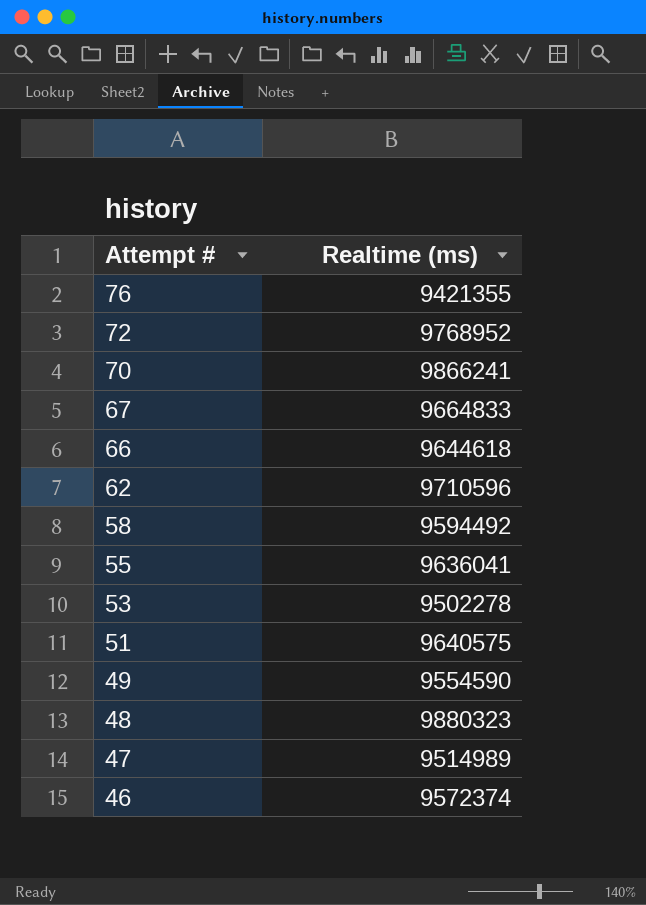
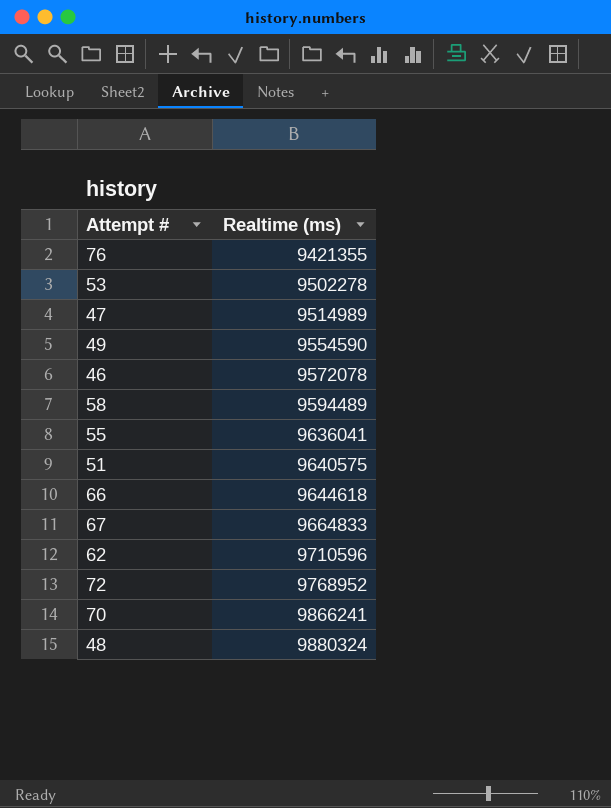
row order: Attempt # descending -> Realtime (ms) ascending
46 | Realtime (ms): 9572374 -> 9572078
58 | Realtime (ms): 9594492 -> 9594489
48 | Realtime (ms): 9880323 -> 9880324

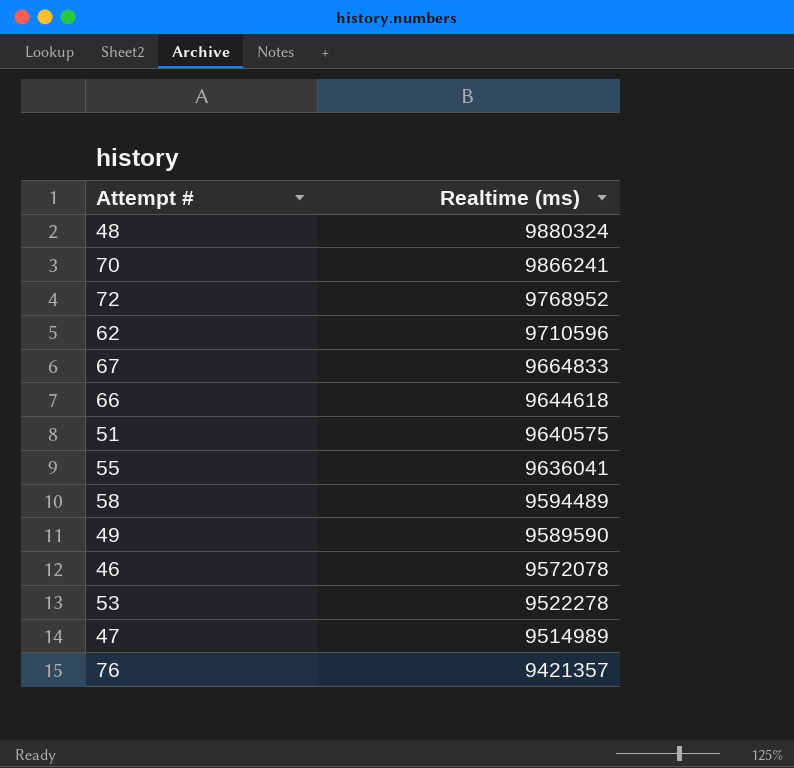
row order: Realtime (ms) ascending -> Realtime (ms) descending
49 | Realtime (ms): 9554590 -> 9589590
53 | Realtime (ms): 9502278 -> 9522278
76 | Realtime (ms): 9421355 -> 9421357

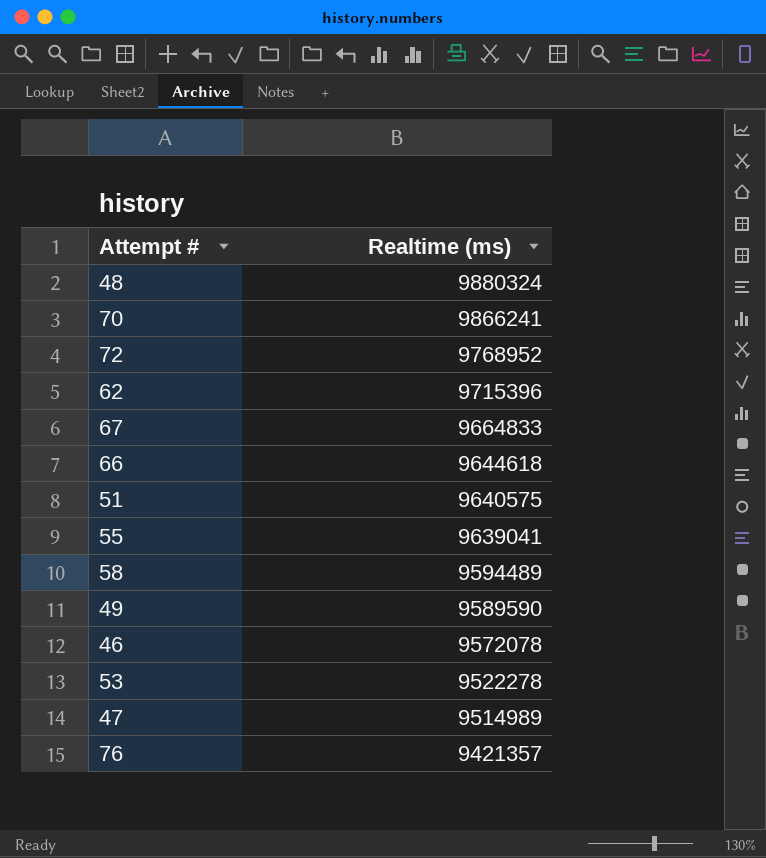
62 | Realtime (ms): 9710596 -> 9715396
55 | Realtime (ms): 9636041 -> 9639041

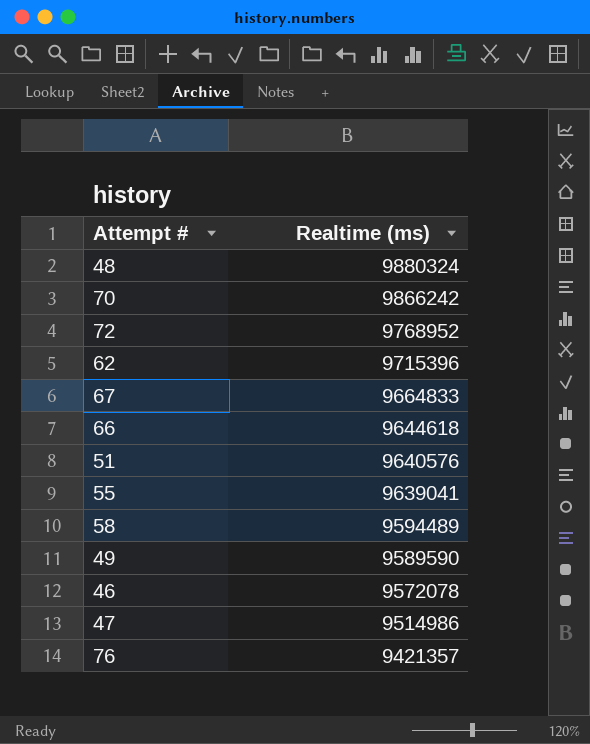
row 53: 9522278 -> none
70 | Realtime (ms): 9866241 -> 9866242
51 | Realtime (ms): 9640575 -> 9640576
47 | Realtime (ms): 9514989 -> 9514986

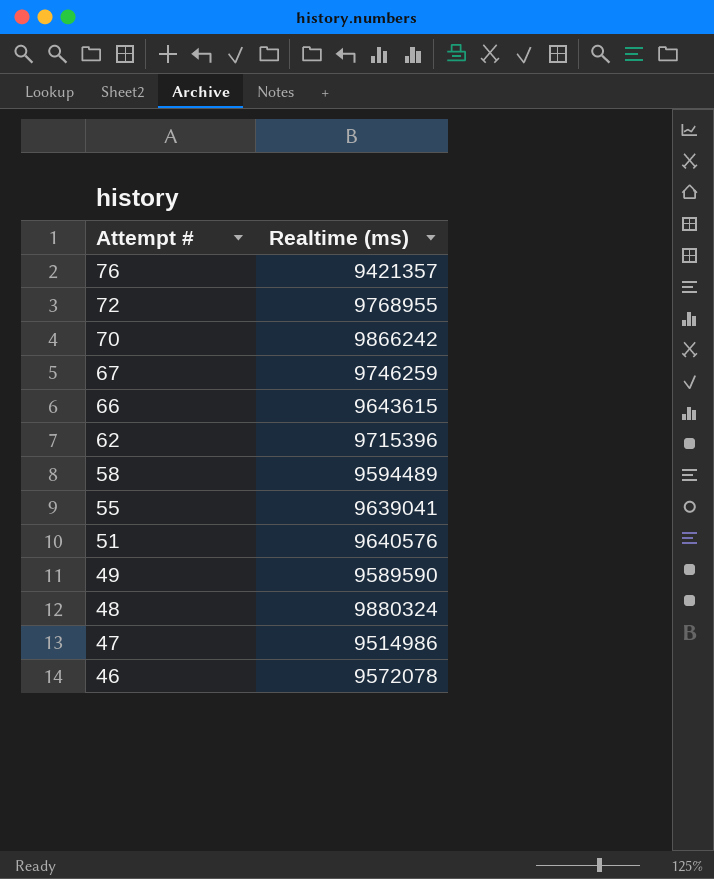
row order: Realtime (ms) descending -> Attempt # descending
72 | Realtime (ms): 9768952 -> 9768955
67 | Realtime (ms): 9664833 -> 9746259
66 | Realtime (ms): 9644618 -> 9643615

